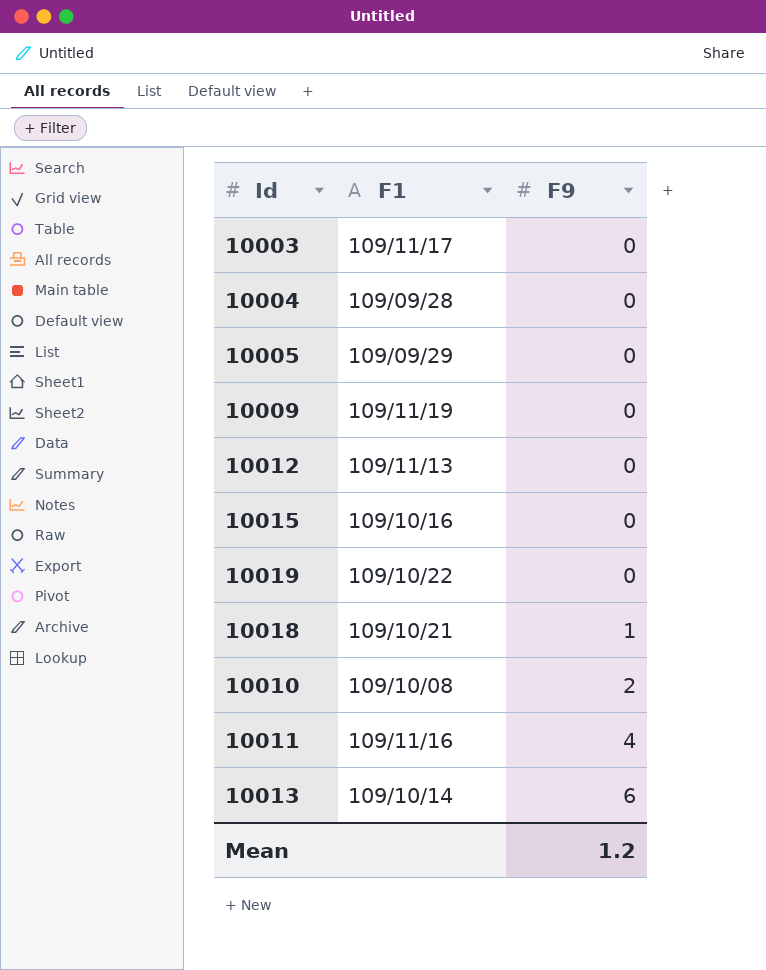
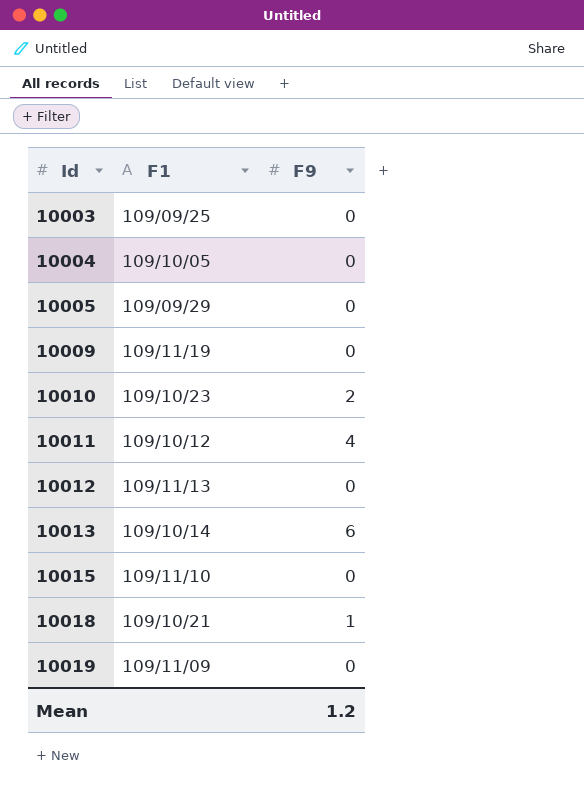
row order: F9 ascending -> Id ascending
10003 | F1: 109/11/17 -> 109/09/25
10004 | F1: 109/09/28 -> 109/10/05
10010 | F1: 109/10/08 -> 109/10/23
10011 | F1: 109/11/16 -> 109/10/12
10015 | F1: 109/10/16 -> 109/11/10
10019 | F1: 109/10/22 -> 109/11/09

